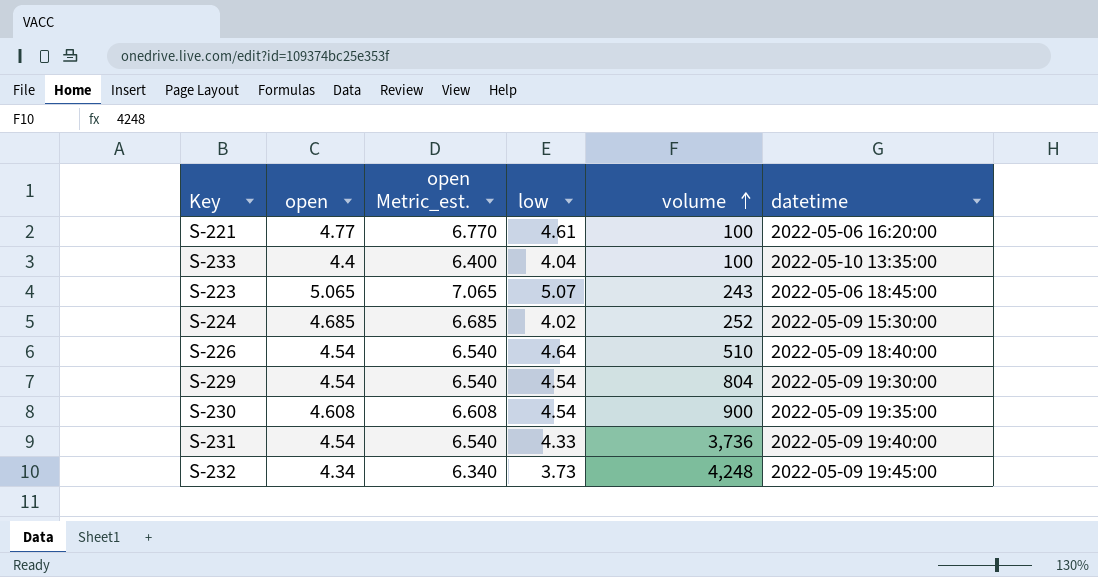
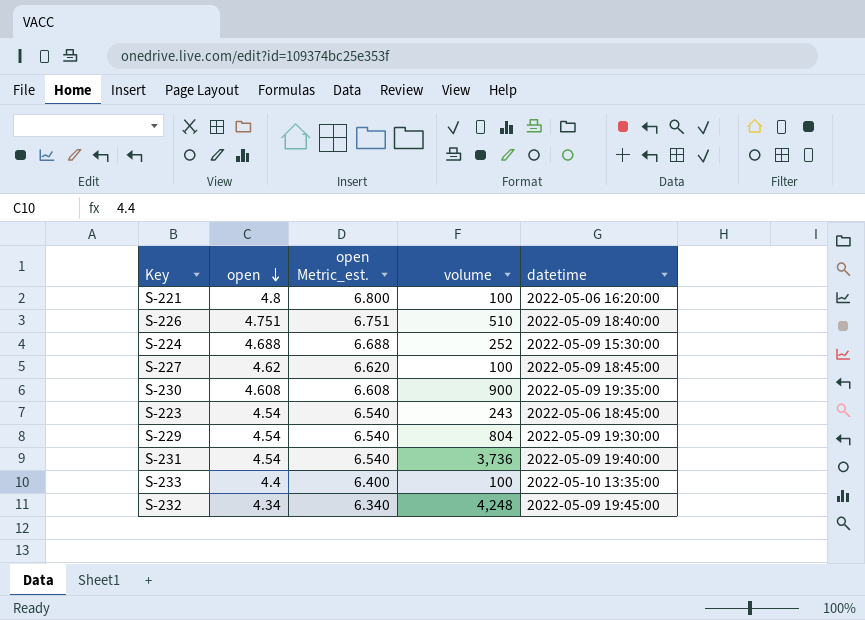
row order: volume ascending -> open descending
column low | position: 4 -> none
S-221 | open: 4.77 -> 4.8
S-221 | open Metric_est.: 6.770 -> 6.800
S-226 | open: 4.54 -> 4.751
S-226 | open Metric_est.: 6.540 -> 6.751
S-224 | open: 4.685 -> 4.688
S-224 | open Metric_est.: 6.685 -> 6.688
row S-227: none -> 4.62 | 6.620 | 100 | 2022-05-09 18:45:00
S-223 | open: 5.065 -> 4.54
S-223 | open Metric_est.: 7.065 -> 6.540

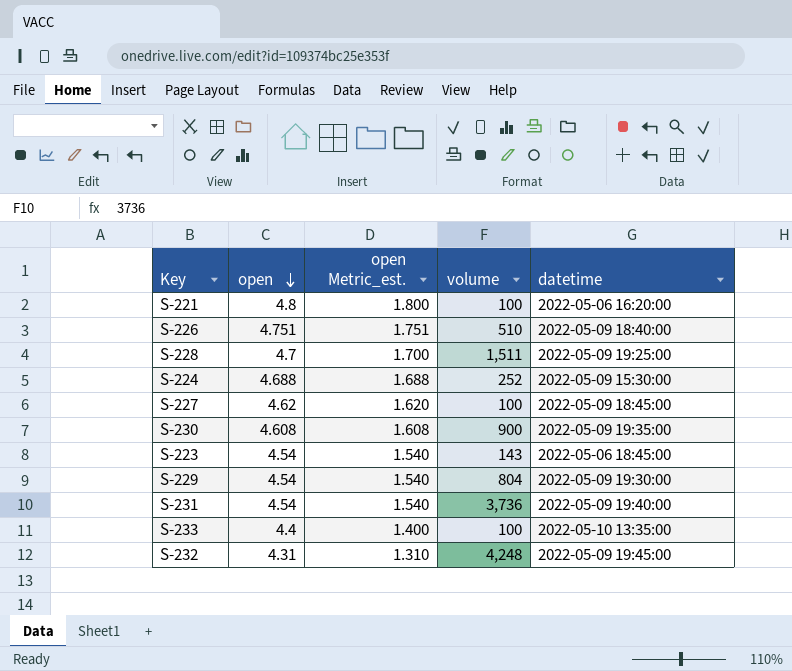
column open Metric_est. | formula: [open] + 2 -> [open] - 3
row S-228: none -> 4.7 | 1.700 | 1,511 | 2022-05-09 19:25:00
S-223 | volume: 243 -> 143
S-232 | open: 4.34 -> 4.31

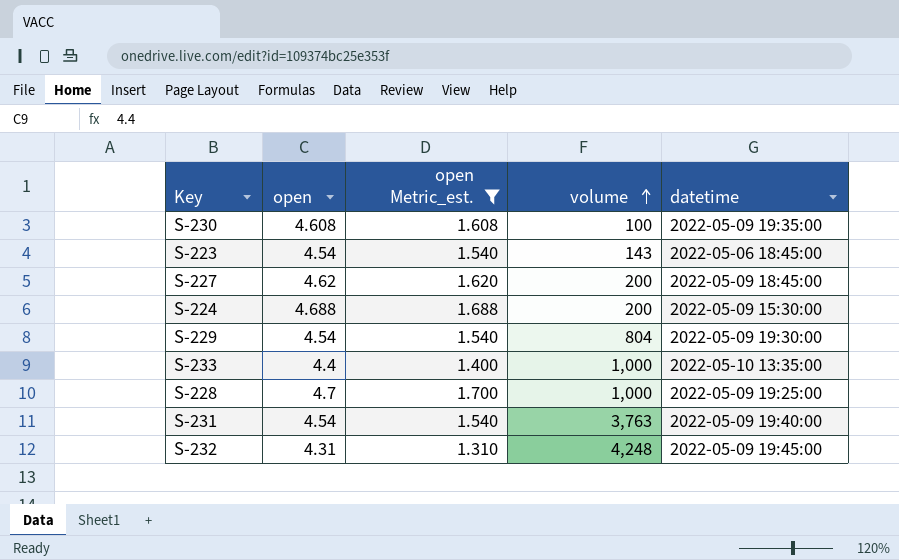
filter: none -> open Metric_est. <= 1.700
row order: open descending -> volume ascending
S-230 | volume: 900 -> 100
S-227 | volume: 100 -> 200
S-224 | volume: 252 -> 200
S-233 | volume: 100 -> 1,000
S-228 | volume: 1,511 -> 1,000
S-231 | volume: 3,736 -> 3,763

